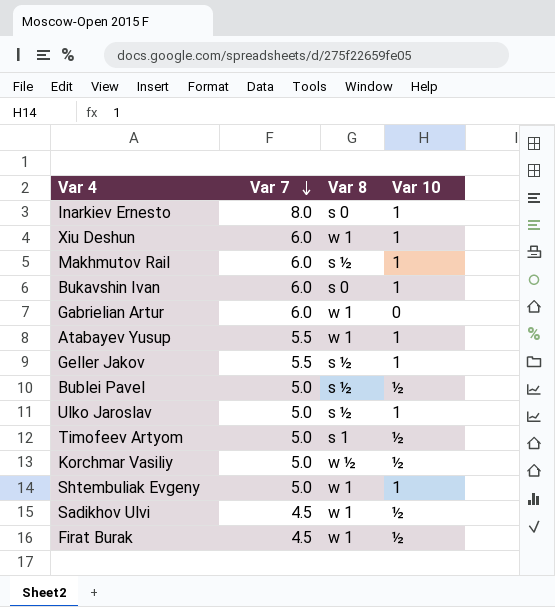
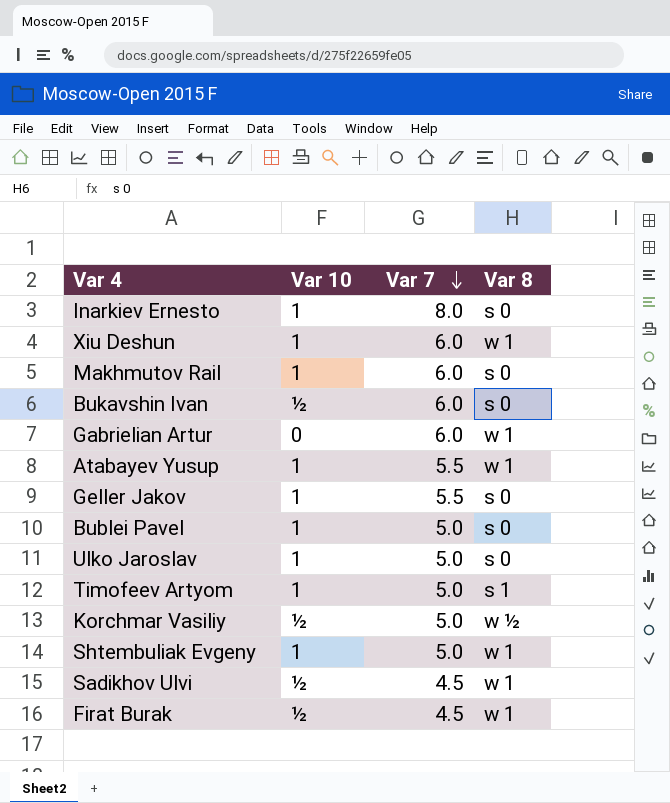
column Var 10 | position: 4 -> 2
Makhmutov Rail | Var 8: s ½ -> s 0
Bukavshin Ivan | Var 10: 1 -> ½
Geller Jakov | Var 8: s ½ -> s 0
Bublei Pavel | Var 10: ½ -> 1
Bublei Pavel | Var 8: s ½ -> s 0
Ulko Jaroslav | Var 8: s ½ -> s 0
Timofeev Artyom | Var 10: ½ -> 1

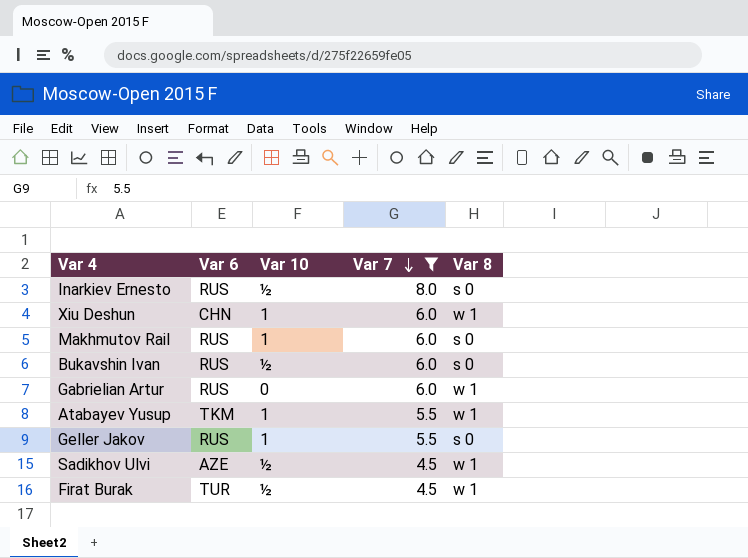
filter: none -> Var 7 != 5.0
column Var 6 | position: none -> 2
Inarkiev Ernesto | Var 10: 1 -> ½

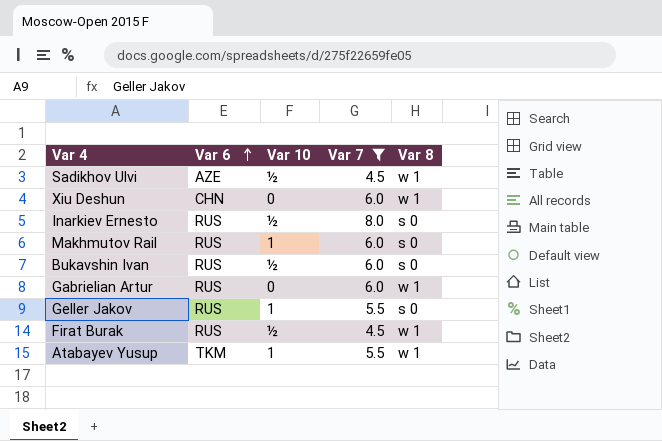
row order: Var 7 descending -> Var 6 ascending
Xiu Deshun | Var 10: 1 -> 0
Firat Burak | Var 6: TUR -> RUS

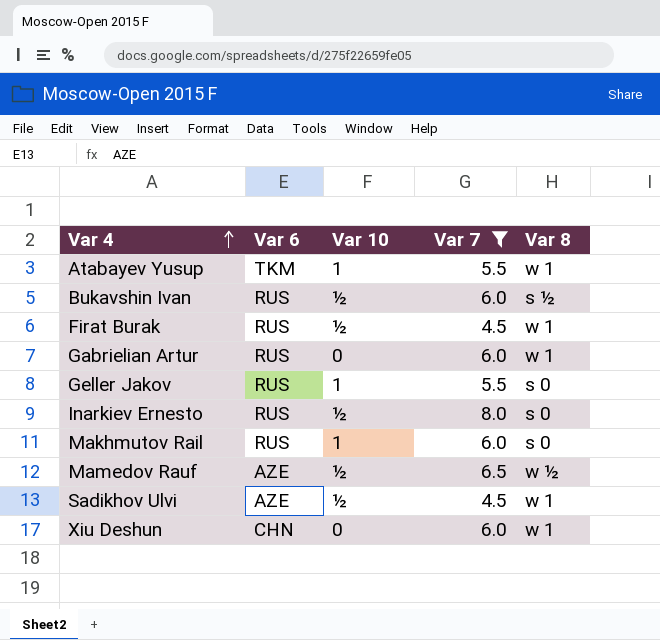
row order: Var 6 ascending -> Var 4 ascending
Bukavshin Ivan | Var 8: s 0 -> s ½
row Mamedov Rauf: none -> AZE | ½ | 6.5 | w ½

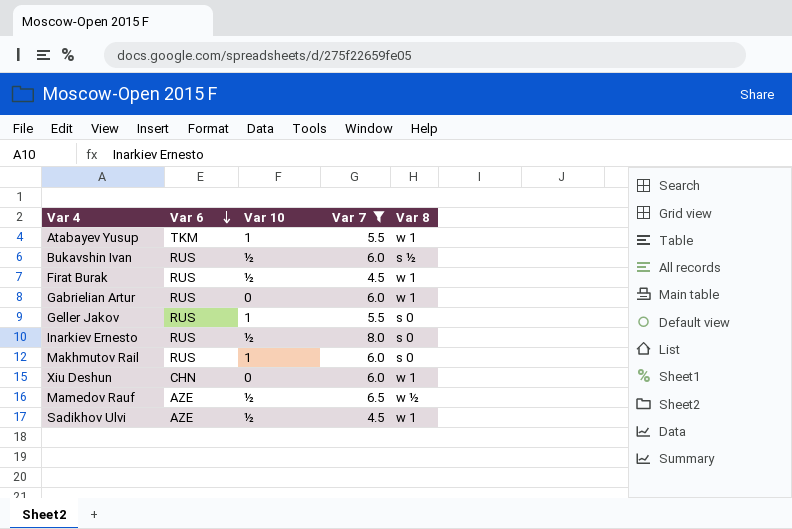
row order: Var 4 ascending -> Var 6 descending

